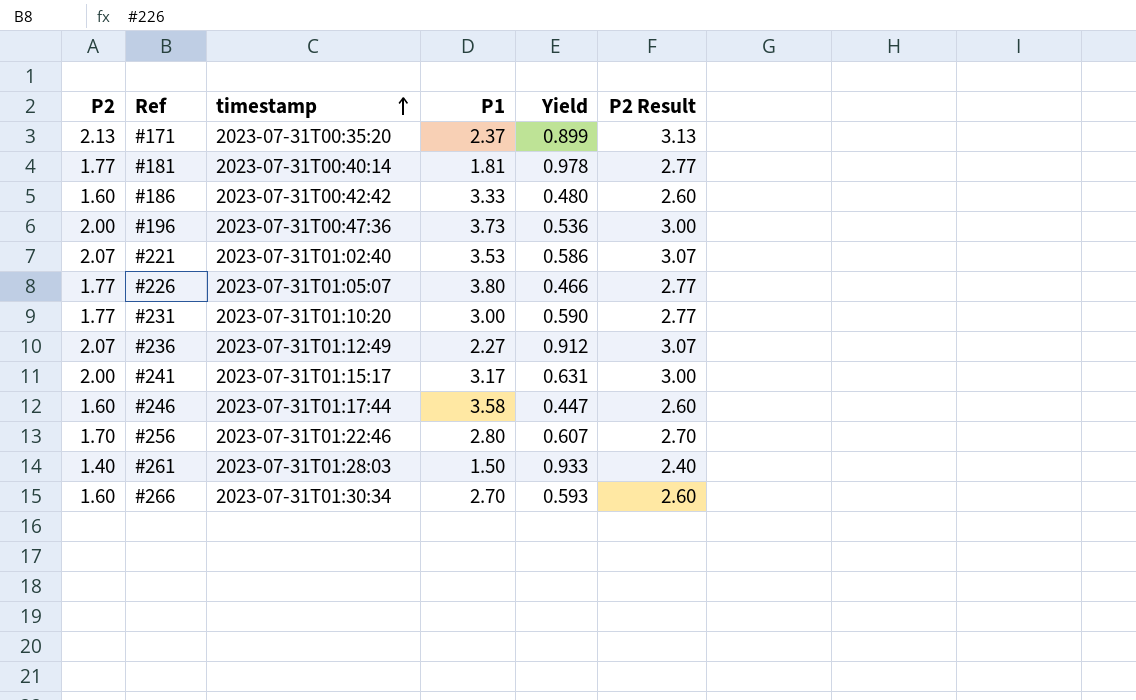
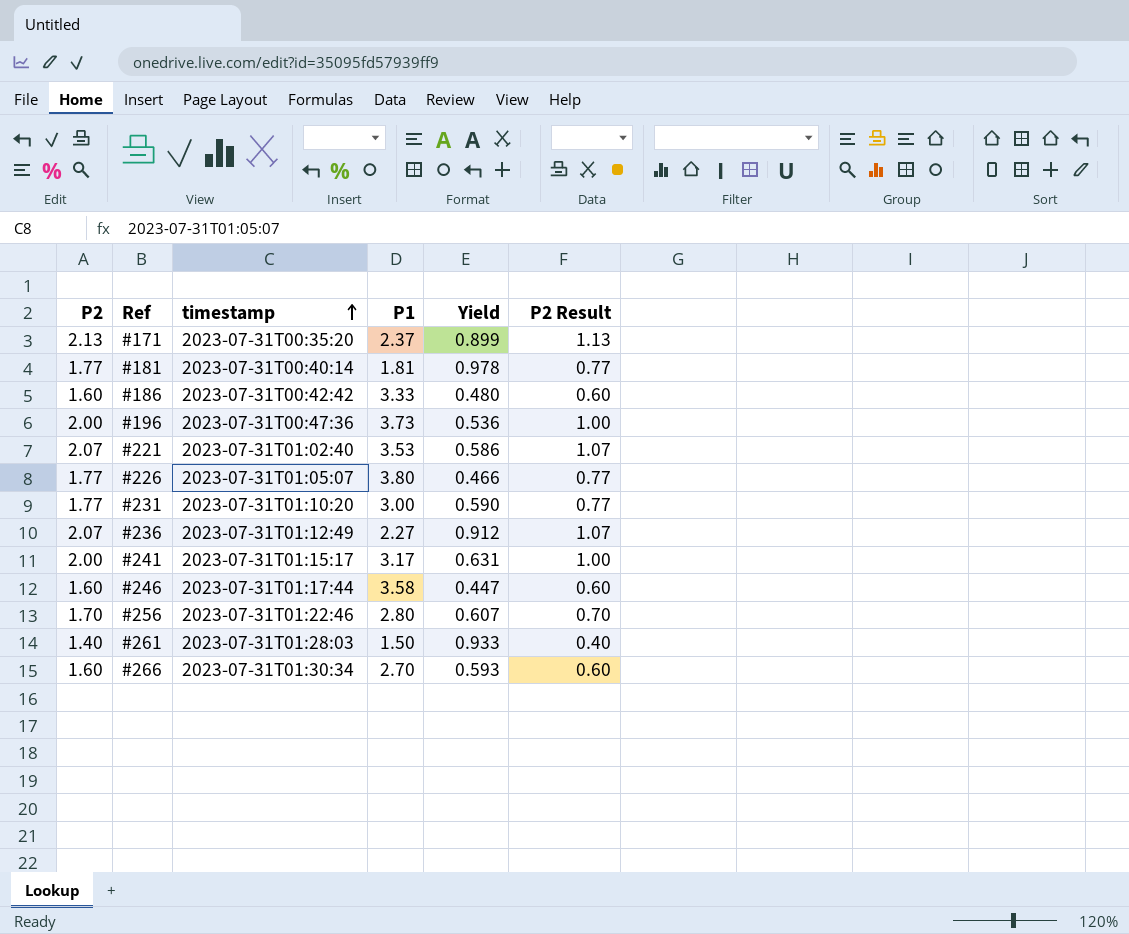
column P2 Result | formula: [P2] + 1 -> [P2] - 1

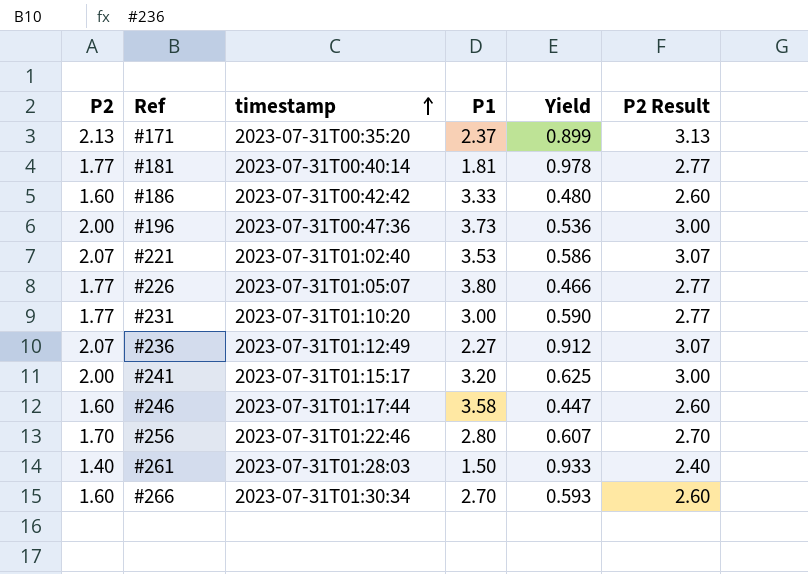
column P2 Result | formula: [P2] - 1 -> [P2] + 1
#241 | P1: 3.17 -> 3.20
#241 | Yield: 0.631 -> 0.625

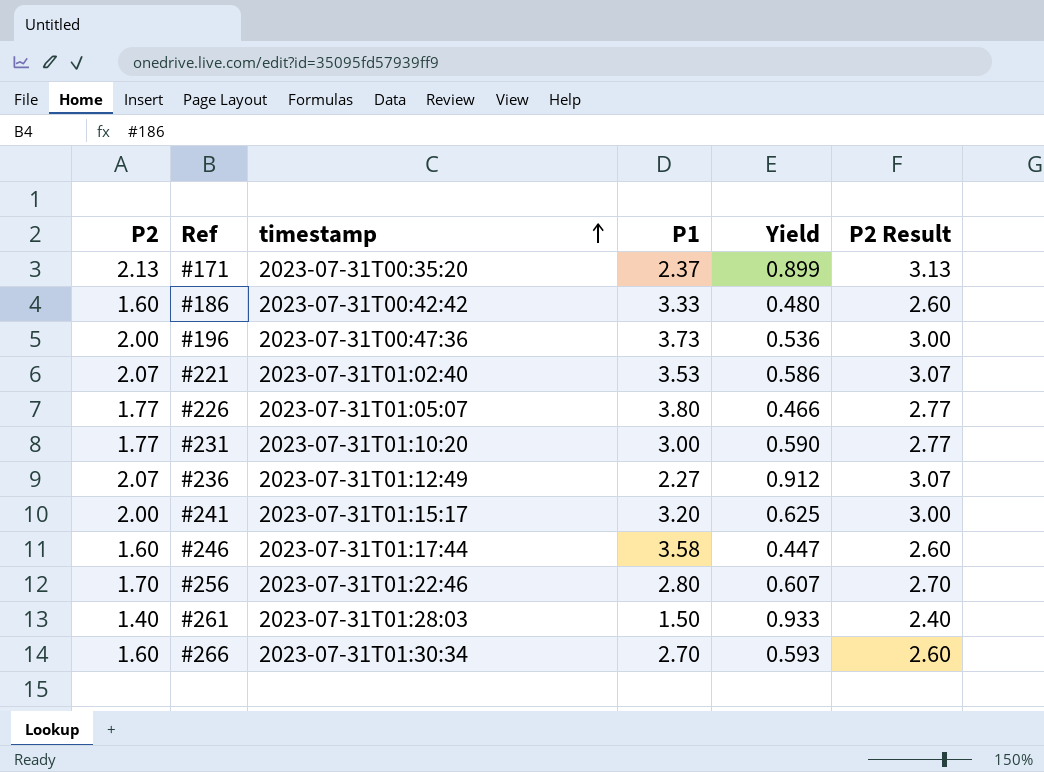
row #181: 1.77 | 2023-07-31T00:40:14 | 1.81 | 0.978 | 2.77 -> none

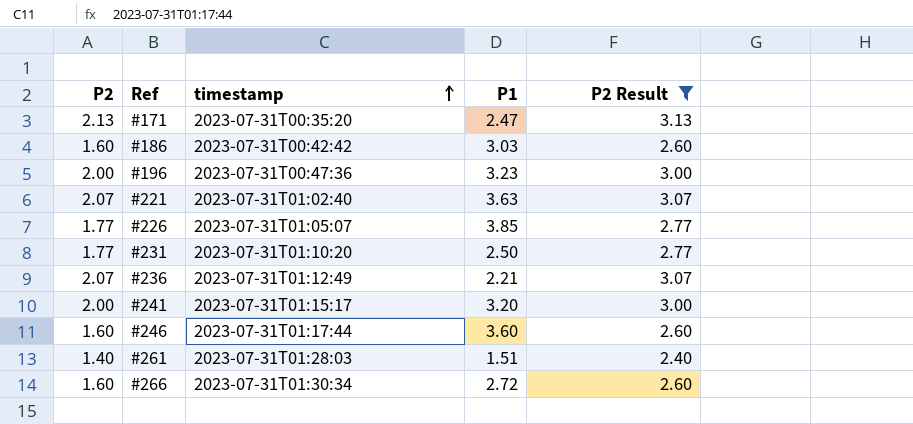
filter: none -> P2 Result != 2.70
column Yield | formula: [P2] / [P1] -> none
#171 | P1: 2.37 -> 2.47
#186 | P1: 3.33 -> 3.03
#196 | P1: 3.73 -> 3.23
#221 | P1: 3.53 -> 3.63
#226 | P1: 3.80 -> 3.85
#231 | P1: 3.00 -> 2.50
#236 | P1: 2.27 -> 2.21
#246 | P1: 3.58 -> 3.60
#261 | P1: 1.50 -> 1.51
#266 | P1: 2.70 -> 2.72

